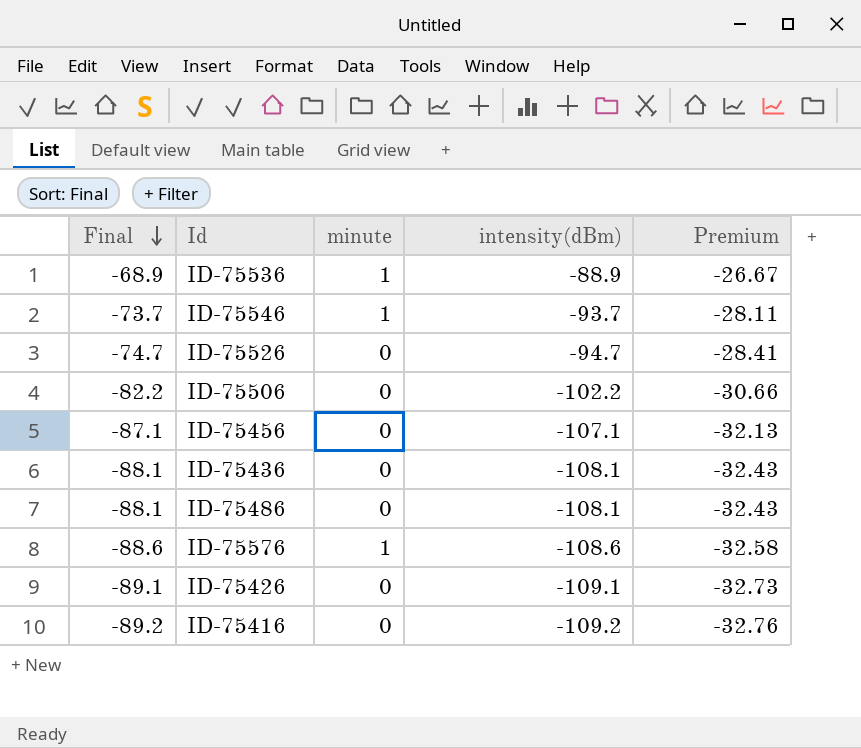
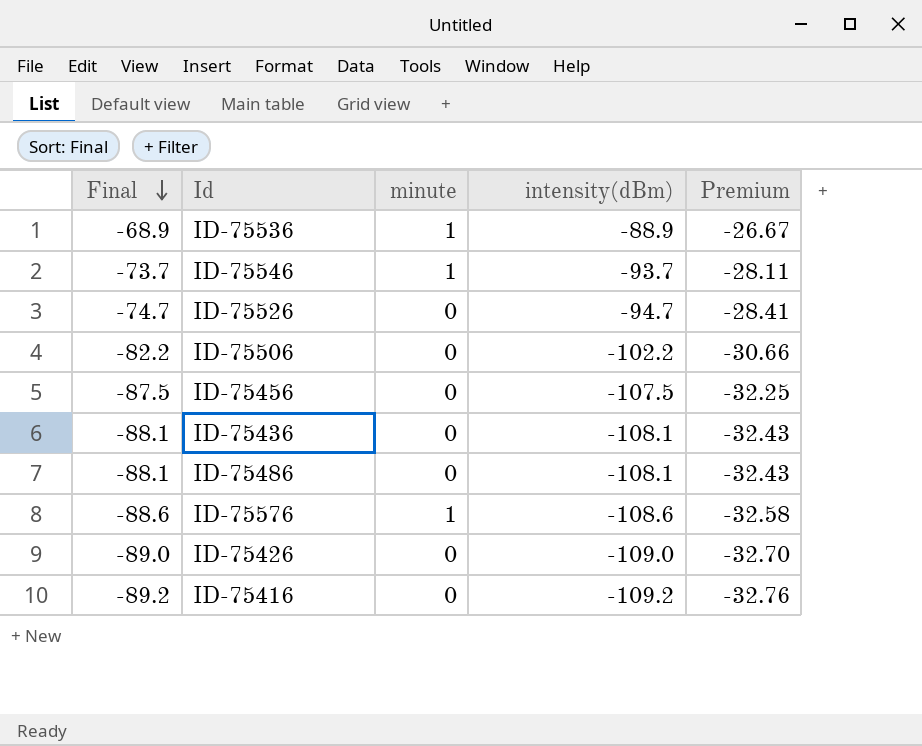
ID-75456 | Final: -87.1 -> -87.5
ID-75456 | intensity(dBm): -107.1 -> -107.5
ID-75456 | Premium: -32.13 -> -32.25
ID-75426 | Final: -89.1 -> -89.0
ID-75426 | intensity(dBm): -109.1 -> -109.0
ID-75426 | Premium: -32.73 -> -32.70

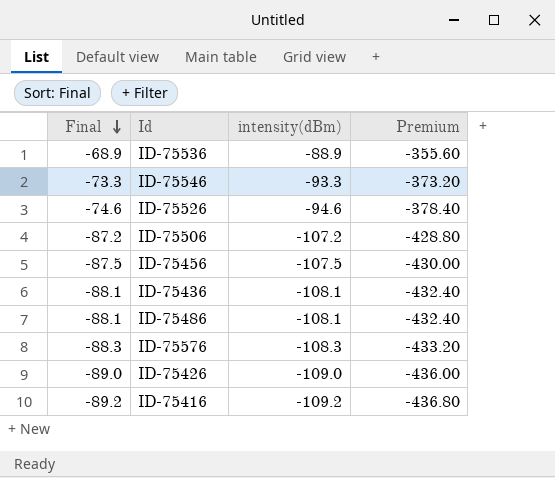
column minute | position: 3 -> none
column Premium | formula: [intensity(dBm)] * 0.3 -> [intensity(dBm)] * 4
ID-75546 | Final: -73.7 -> -73.3
ID-75546 | intensity(dBm): -93.7 -> -93.3
ID-75526 | Final: -74.7 -> -74.6
ID-75526 | intensity(dBm): -94.7 -> -94.6
ID-75506 | Final: -82.2 -> -87.2
ID-75506 | intensity(dBm): -102.2 -> -107.2
ID-75576 | Final: -88.6 -> -88.3
ID-75576 | intensity(dBm): -108.6 -> -108.3

